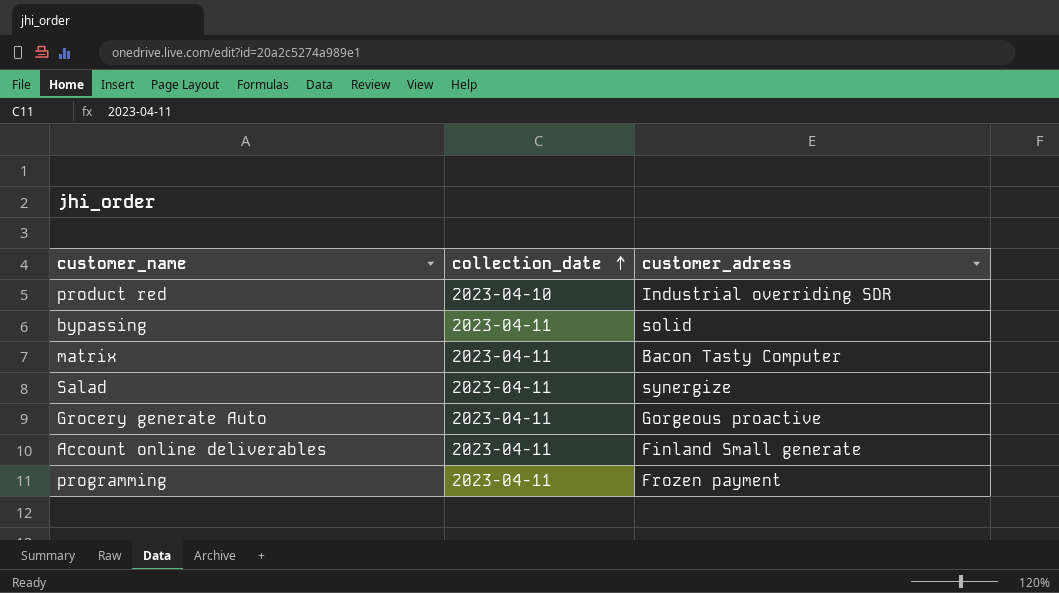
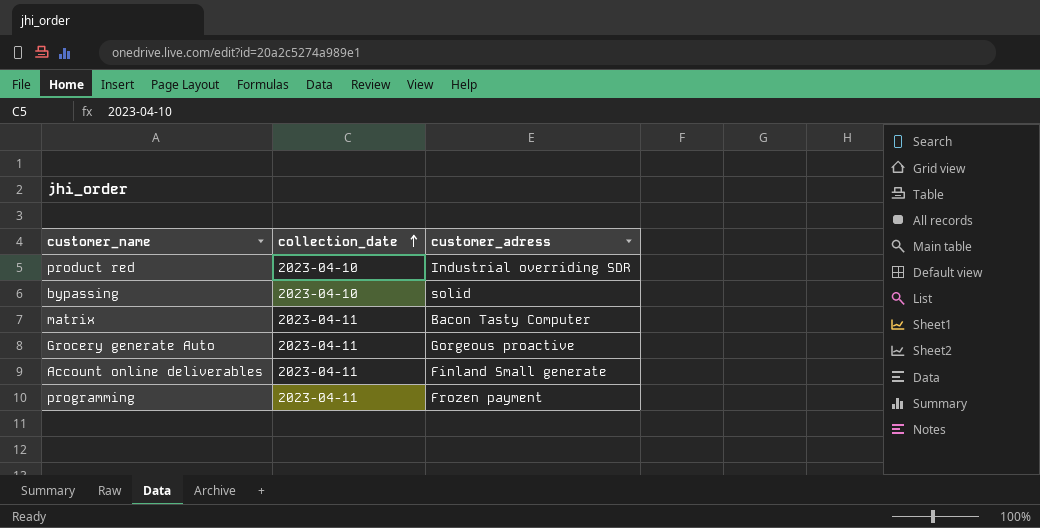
row Salad: 2023-04-11 | synergize -> none
bypassing | collection_date: 2023-04-11 -> 2023-04-10

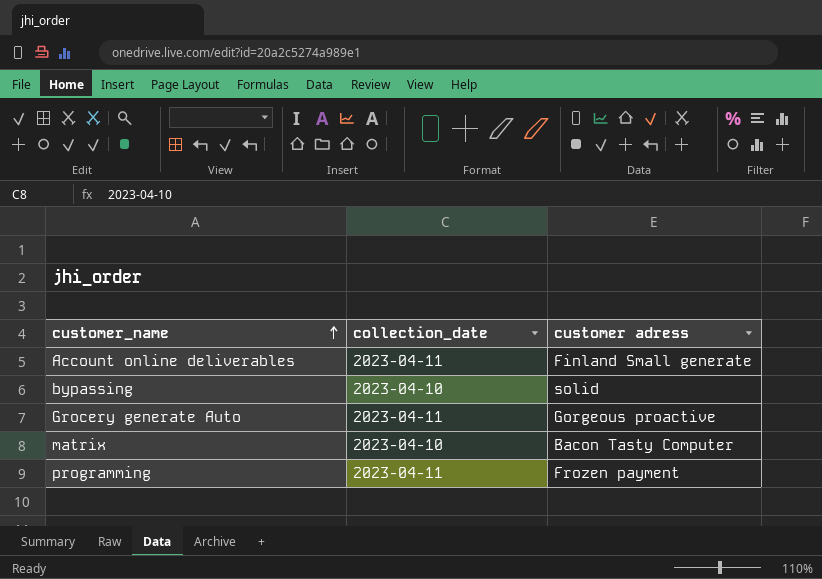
row order: collection_date ascending -> customer_name ascending
column name: customer_adress -> customer adress
row product red: 2023-04-10 | Industrial overriding SDR -> none
matrix | collection_date: 2023-04-11 -> 2023-04-10

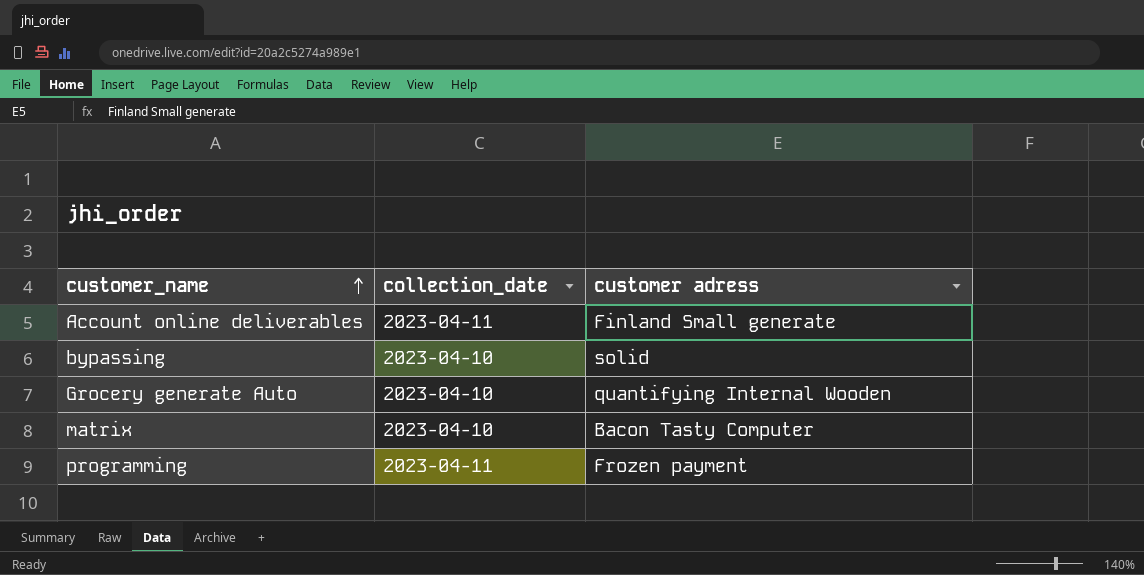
Grocery generate Auto | collection_date: 2023-04-11 -> 2023-04-10
Grocery generate Auto | customer adress: Gorgeous proactive -> quantifying Internal Wooden

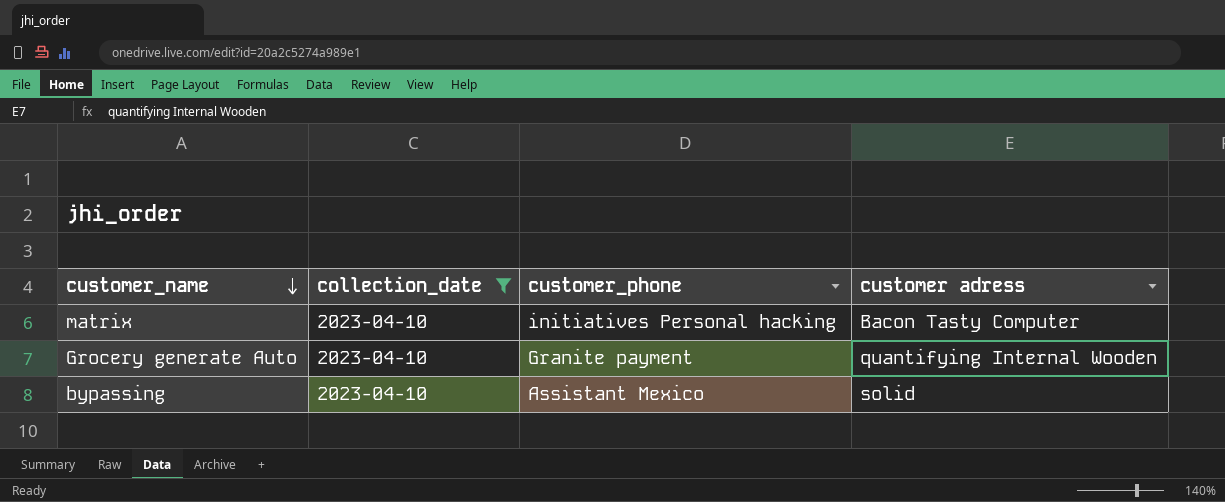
filter: none -> collection_date = 2023-04-10
row order: customer_name ascending -> customer_name descending
column customer_phone | position: none -> 3

